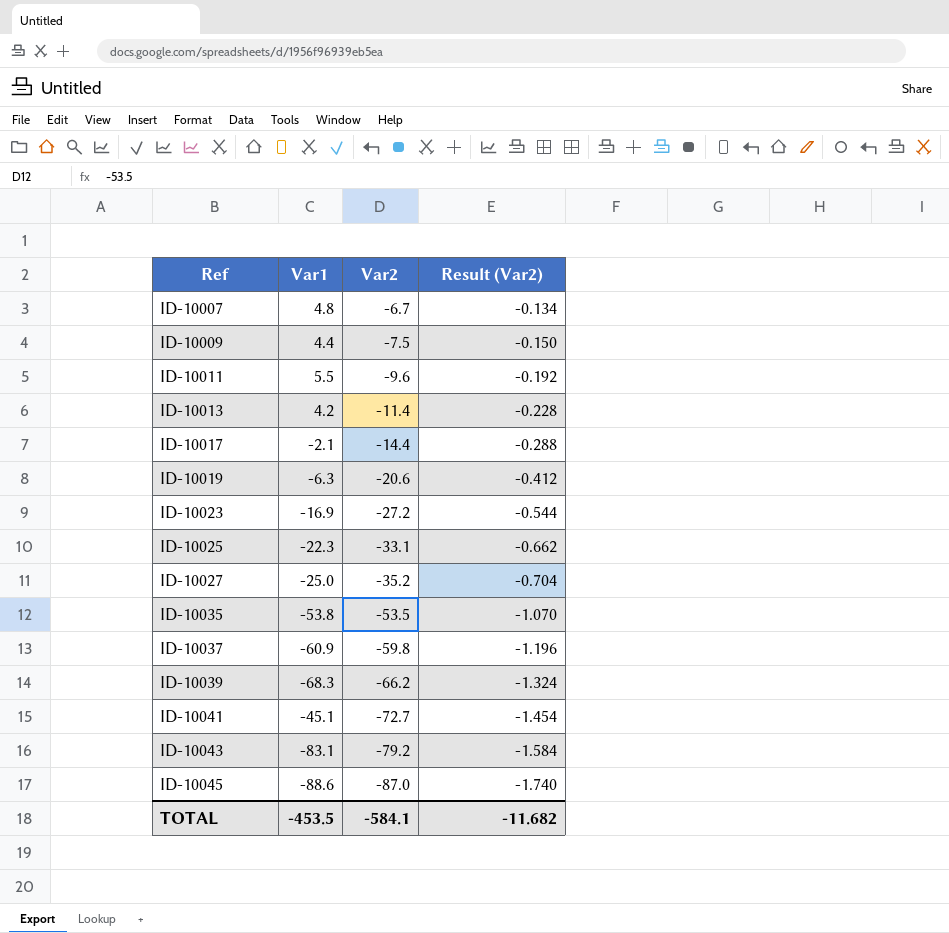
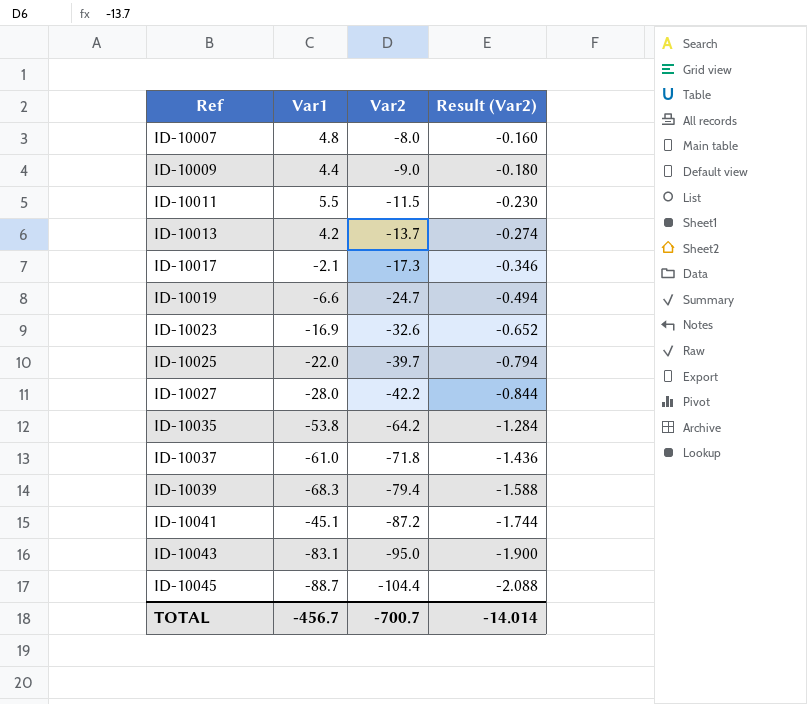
ID-10007 | Var2: -6.7 -> -8.0
ID-10007 | Result (Var2): -0.134 -> -0.160
ID-10009 | Var2: -7.5 -> -9.0
ID-10009 | Result (Var2): -0.150 -> -0.180
ID-10011 | Var2: -9.6 -> -11.5
ID-10011 | Result (Var2): -0.192 -> -0.230
ID-10013 | Var2: -11.4 -> -13.7
ID-10013 | Result (Var2): -0.228 -> -0.274
ID-10017 | Var2: -14.4 -> -17.3
ID-10017 | Result (Var2): -0.288 -> -0.346
ID-10019 | Var1: -6.3 -> -6.6
ID-10019 | Var2: -20.6 -> -24.7
ID-10019 | Result (Var2): -0.412 -> -0.494
ID-10023 | Var2: -27.2 -> -32.6
ID-10023 | Result (Var2): -0.544 -> -0.652
ID-10025 | Var1: -22.3 -> -22.0
ID-10025 | Var2: -33.1 -> -39.7
ID-10025 | Result (Var2): -0.662 -> -0.794
ID-10027 | Var1: -25.0 -> -28.0
ID-10027 | Var2: -35.2 -> -42.2
ID-10027 | Result (Var2): -0.704 -> -0.844
ID-10035 | Var2: -53.5 -> -64.2
ID-10035 | Result (Var2): -1.070 -> -1.284
ID-10037 | Var1: -60.9 -> -61.0
ID-10037 | Var2: -59.8 -> -71.8
ID-10037 | Result (Var2): -1.196 -> -1.436
ID-10039 | Var2: -66.2 -> -79.4
ID-10039 | Result (Var2): -1.324 -> -1.588
ID-10041 | Var2: -72.7 -> -87.2
ID-10041 | Result (Var2): -1.454 -> -1.744
ID-10043 | Var2: -79.2 -> -95.0
ID-10043 | Result (Var2): -1.584 -> -1.900
ID-10045 | Var1: -88.6 -> -88.7
ID-10045 | Var2: -87.0 -> -104.4
ID-10045 | Result (Var2): -1.740 -> -2.088
TOTAL | Var1: -453.5 -> -456.7
TOTAL | Var2: -584.1 -> -700.7
TOTAL | Result (Var2): -11.682 -> -14.014

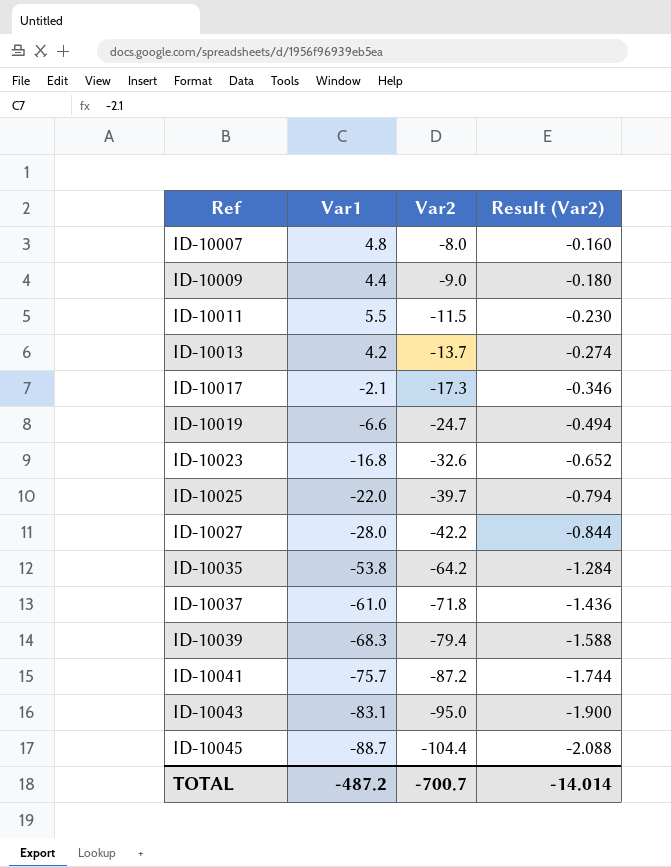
ID-10023 | Var1: -16.9 -> -16.8
ID-10041 | Var1: -45.1 -> -75.7
TOTAL | Var1: -456.7 -> -487.2

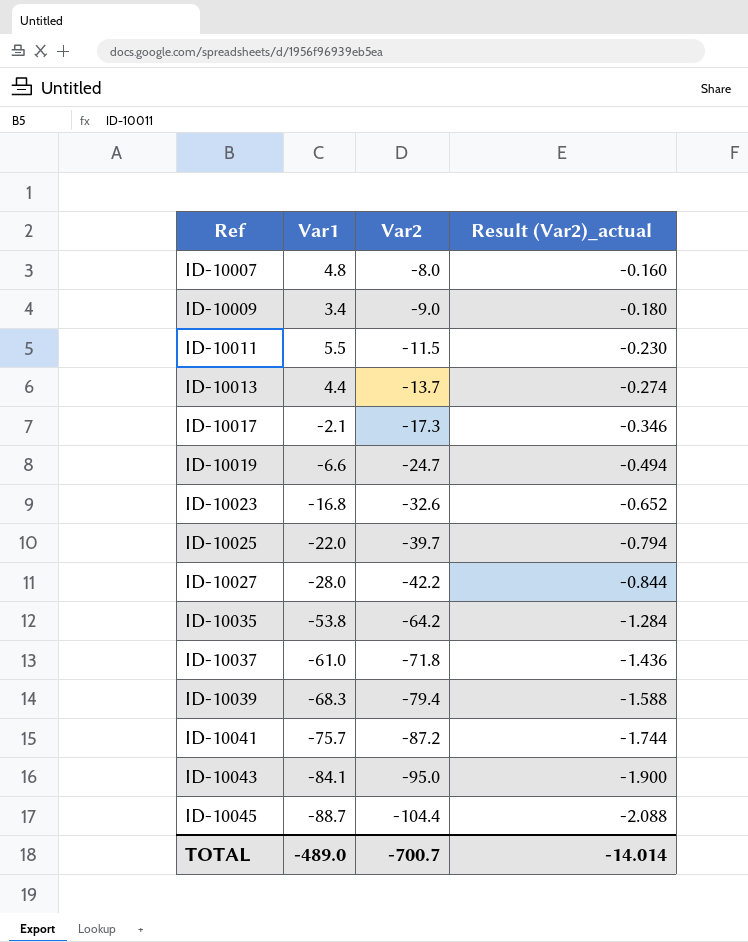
column name: Result (Var2) -> Result (Var2)_actual
ID-10009 | Var1: 4.4 -> 3.4
ID-10013 | Var1: 4.2 -> 4.4
ID-10043 | Var1: -83.1 -> -84.1
TOTAL | Var1: -487.2 -> -489.0

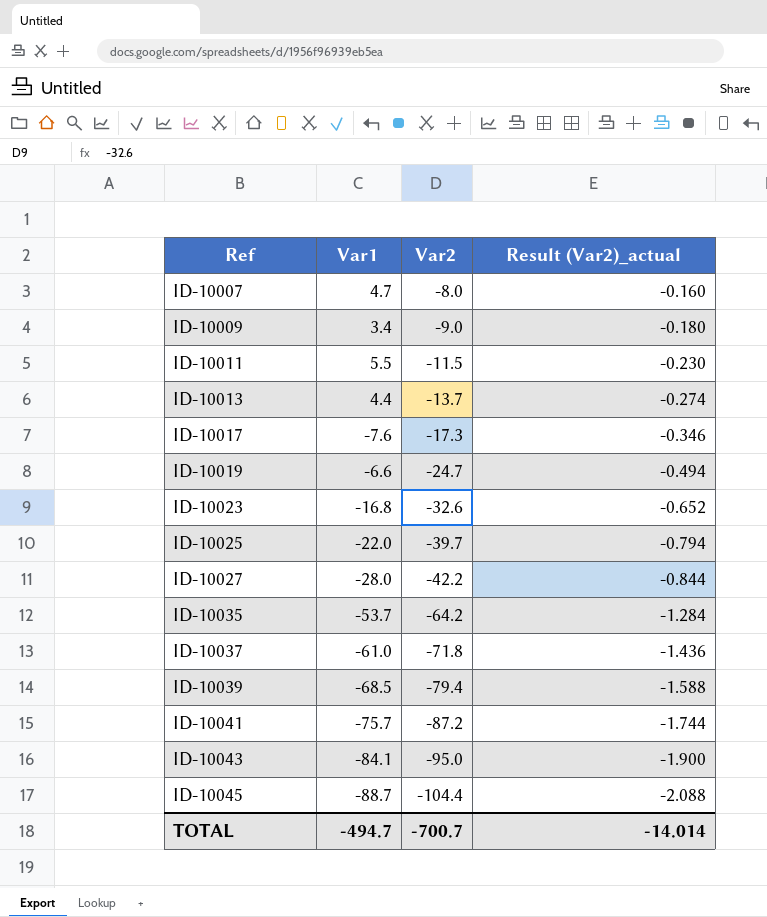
ID-10007 | Var1: 4.8 -> 4.7
ID-10017 | Var1: -2.1 -> -7.6
ID-10035 | Var1: -53.8 -> -53.7
ID-10039 | Var1: -68.3 -> -68.5
TOTAL | Var1: -489.0 -> -494.7

